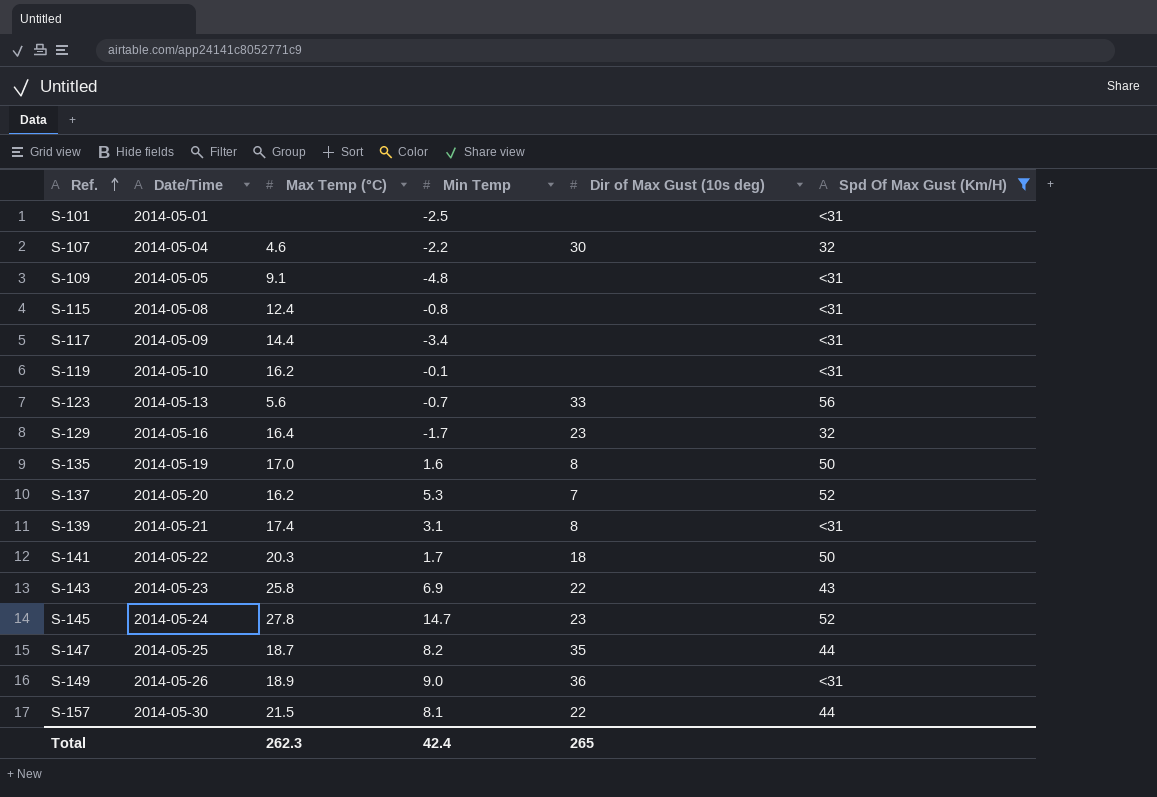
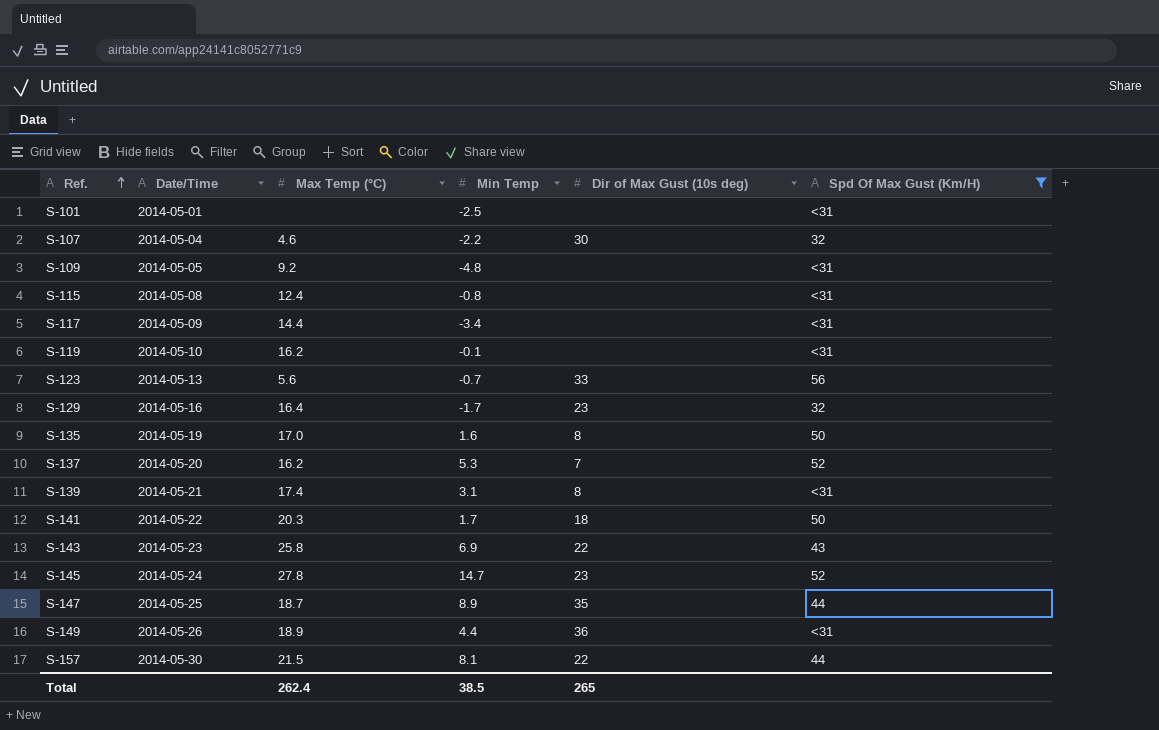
S-109 | Max Temp (°C): 9.1 -> 9.2
S-147 | Min Temp: 8.2 -> 8.9
S-149 | Min Temp: 9.0 -> 4.4
Total | Max Temp (°C): 262.3 -> 262.4
Total | Min Temp: 42.4 -> 38.5

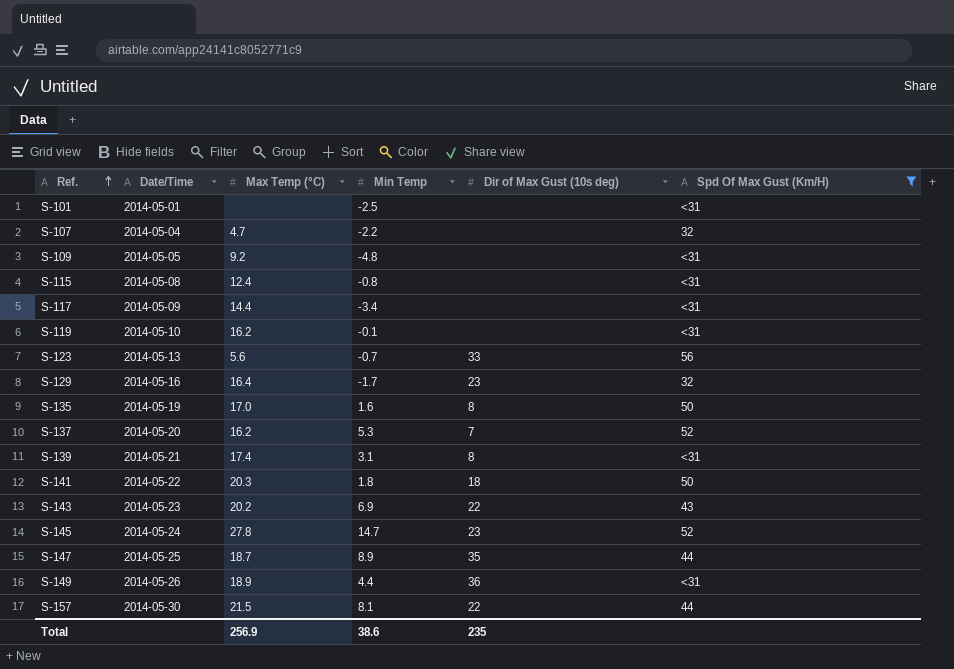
S-107 | Max Temp (°C): 4.6 -> 4.7
S-107 | Dir of Max Gust (10s deg): 30 -> none
S-141 | Min Temp: 1.7 -> 1.8
S-143 | Max Temp (°C): 25.8 -> 20.2
Total | Max Temp (°C): 262.4 -> 256.9
Total | Min Temp: 38.5 -> 38.6
Total | Dir of Max Gust (10s deg): 265 -> 235

